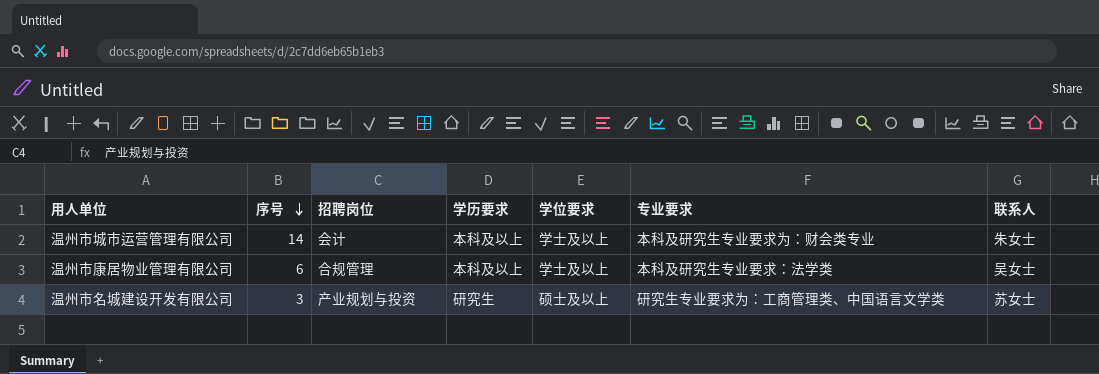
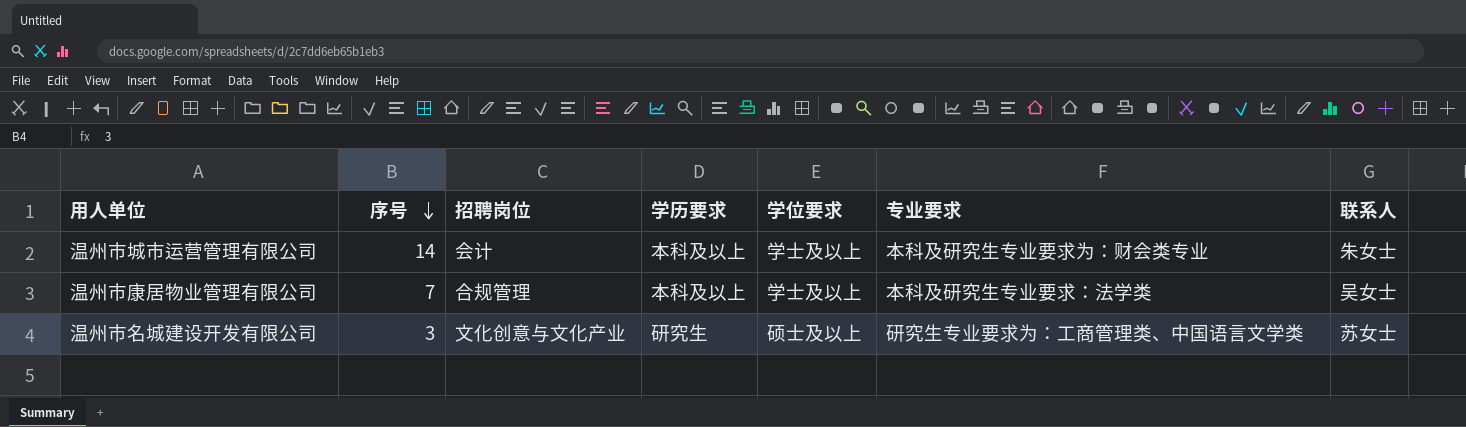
温州市康居物业管理有限公司 | 序号: 6 -> 7
温州市名城建设开发有限公司 | 招聘岗位: 产业规划与投资 -> 文化创意与文化产业

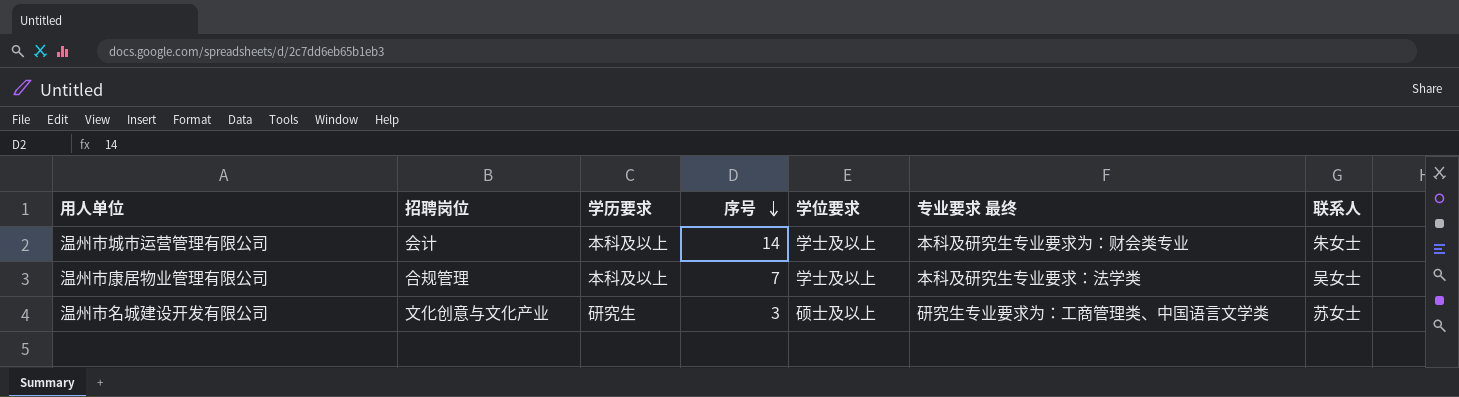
column 序号 | position: 2 -> 4
column name: 专业要求 -> 专业要求 最终

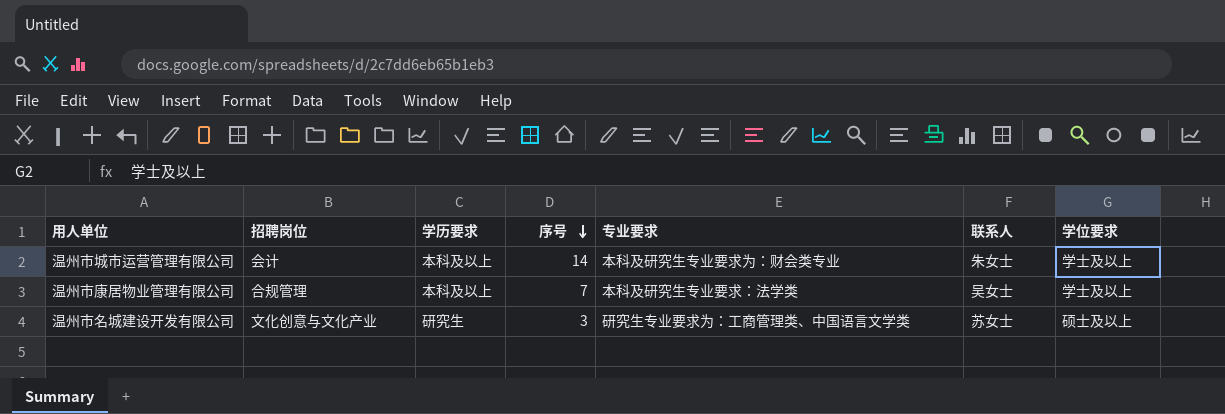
column name: 专业要求 最终 -> 专业要求
column 学位要求 | position: 5 -> 7

